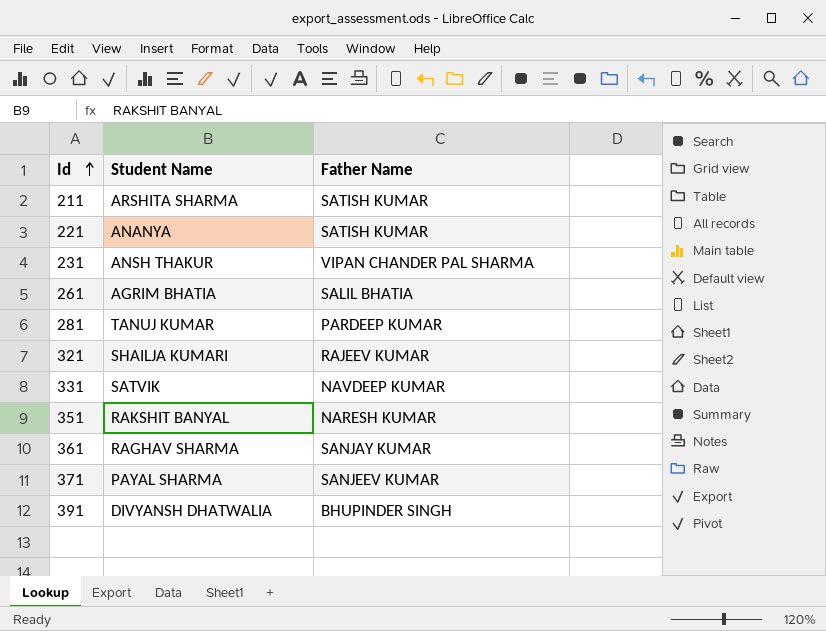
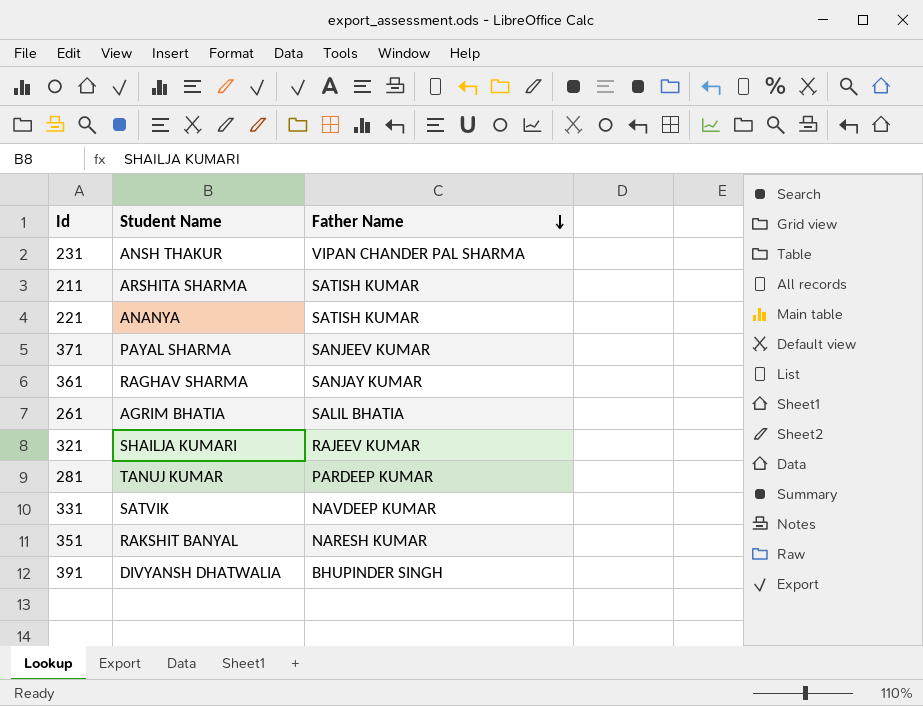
row order: Id ascending -> Father Name descending

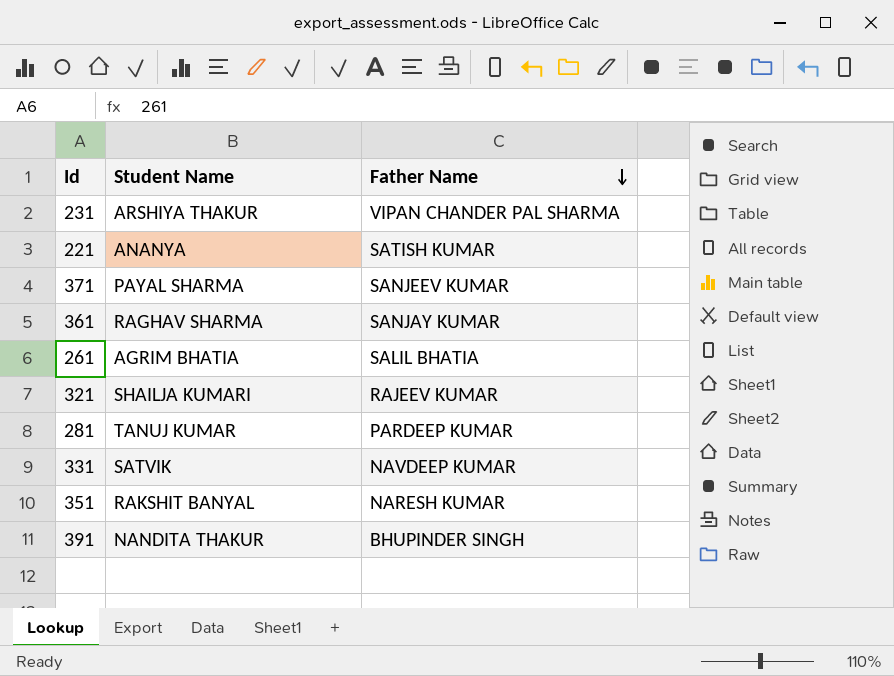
row 211: ARSHITA SHARMA | SATISH KUMAR -> none
231 | Student Name: ANSH THAKUR -> ARSHIYA THAKUR
391 | Student Name: DIVYANSH DHATWALIA -> NANDITA THAKUR

